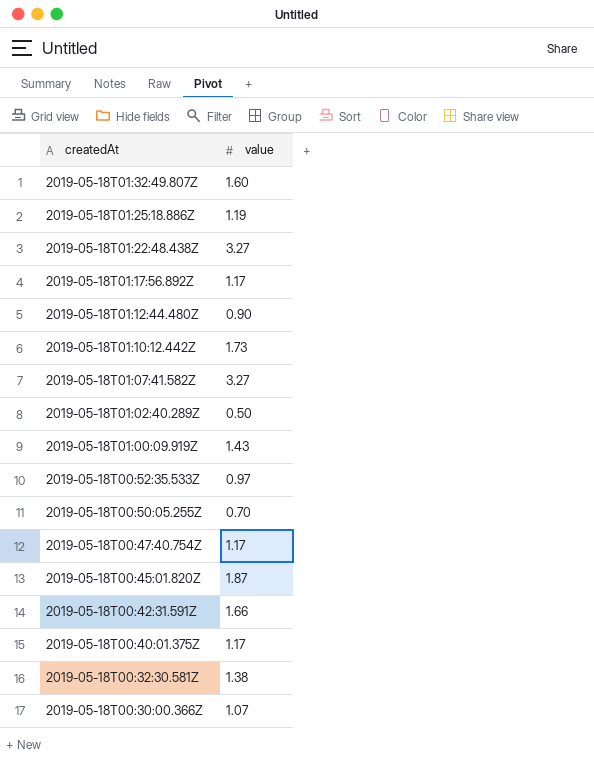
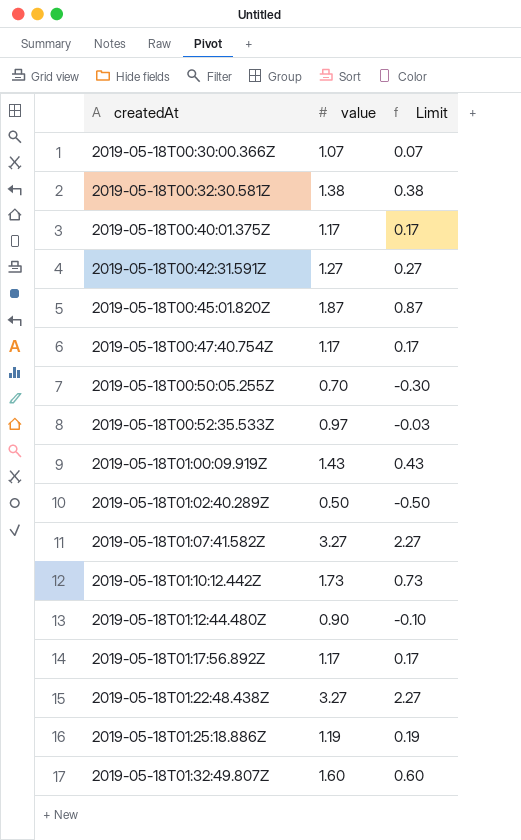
row order: createdAt descending -> createdAt ascending
column Limit | formula: none -> [value] - 1
2019-05-18T00:42:31.591Z | value: 1.66 -> 1.27

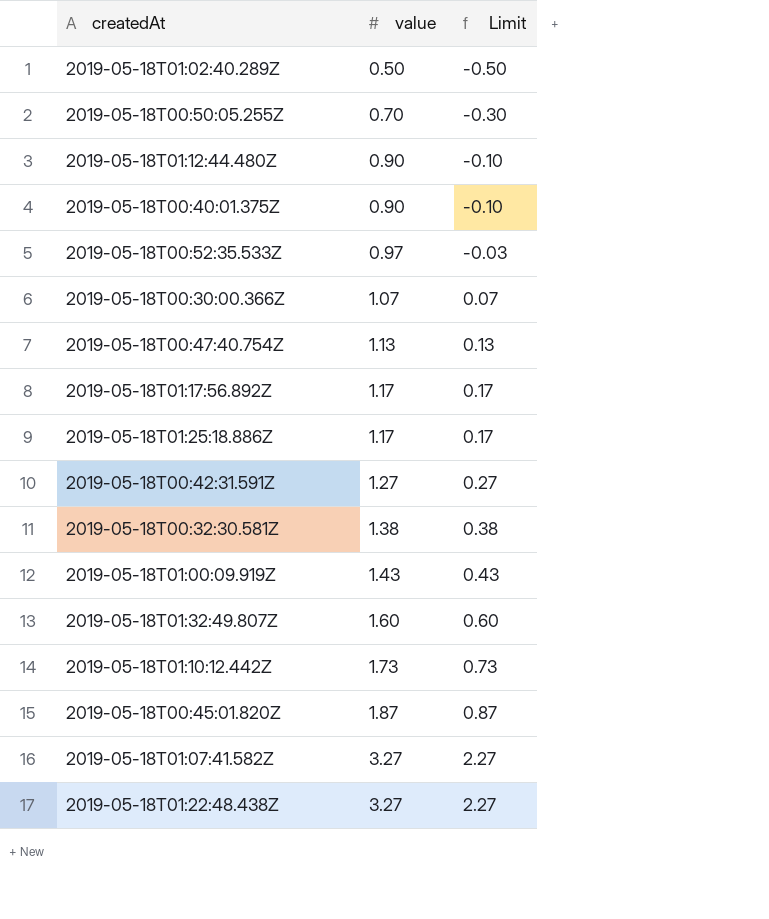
row order: createdAt ascending -> value ascending
2019-05-18T00:40:01.375Z | value: 1.17 -> 0.90
2019-05-18T00:40:01.375Z | Limit: 0.17 -> -0.10
2019-05-18T00:47:40.754Z | value: 1.17 -> 1.13
2019-05-18T00:47:40.754Z | Limit: 0.17 -> 0.13
2019-05-18T01:25:18.886Z | value: 1.19 -> 1.17
2019-05-18T01:25:18.886Z | Limit: 0.19 -> 0.17

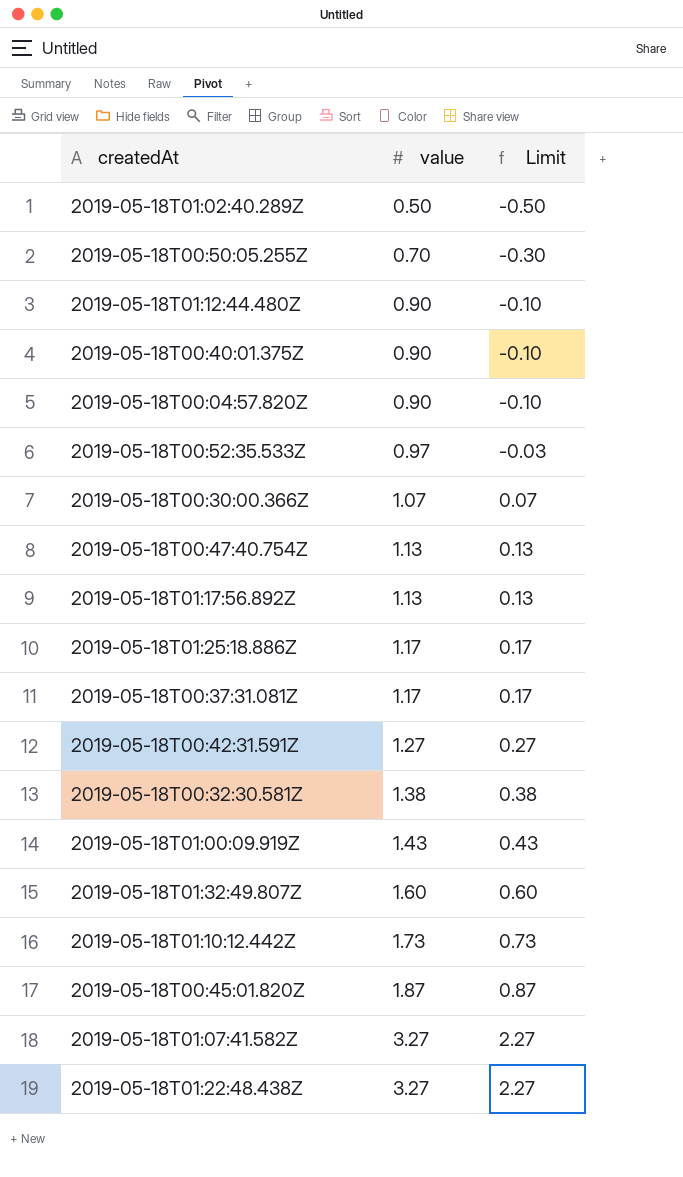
row 2019-05-18T00:04:57.820Z: none -> 0.90 | -0.10
2019-05-18T01:17:56.892Z | value: 1.17 -> 1.13
2019-05-18T01:17:56.892Z | Limit: 0.17 -> 0.13
row 2019-05-18T00:37:31.081Z: none -> 1.17 | 0.17

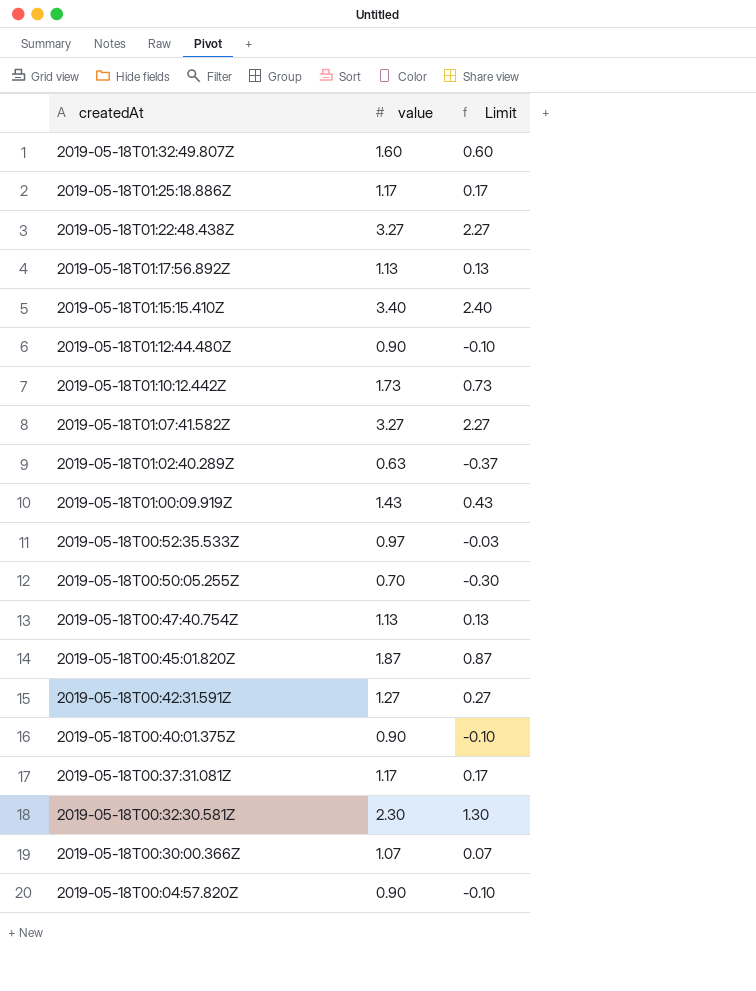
row order: value ascending -> createdAt descending
row 2019-05-18T01:15:15.410Z: none -> 3.40 | 2.40
2019-05-18T01:02:40.289Z | value: 0.50 -> 0.63
2019-05-18T01:02:40.289Z | Limit: -0.50 -> -0.37
2019-05-18T00:32:30.581Z | value: 1.38 -> 2.30
2019-05-18T00:32:30.581Z | Limit: 0.38 -> 1.30

